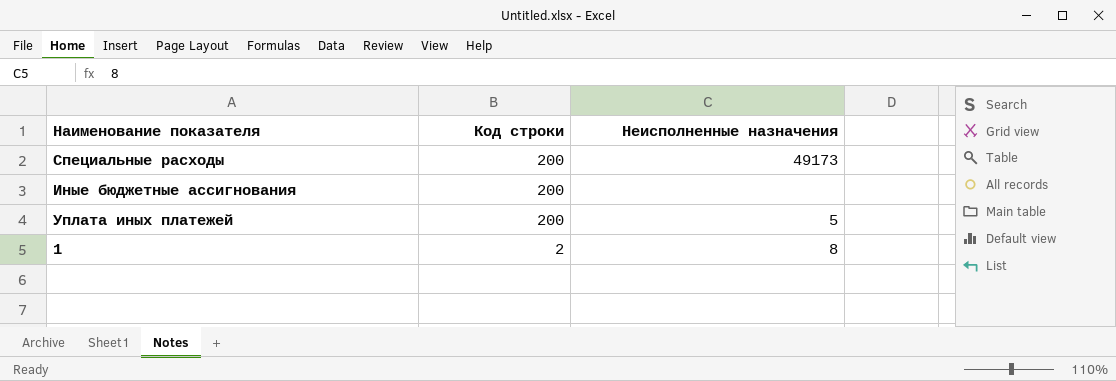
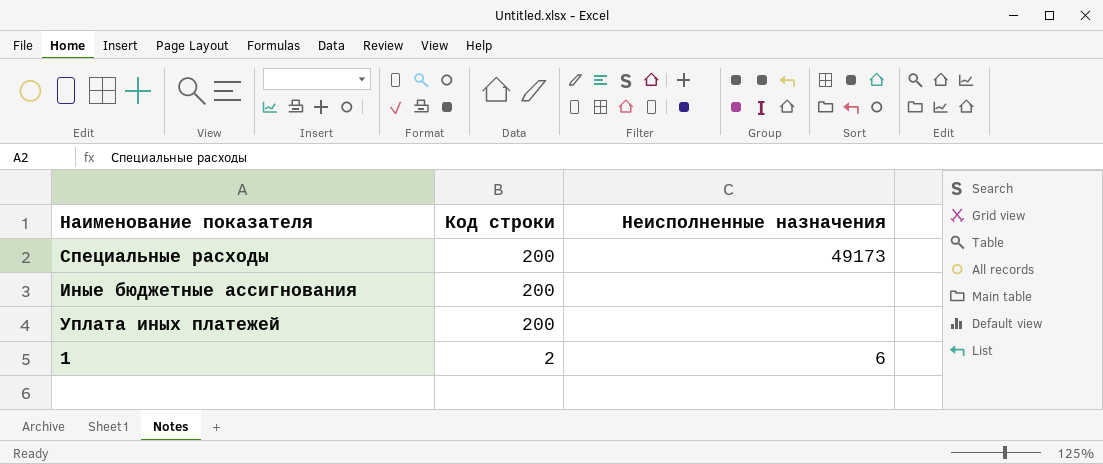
Уплата иных платежей | Неисполненные назначения: 5 -> none
1 | Неисполненные назначения: 8 -> 6

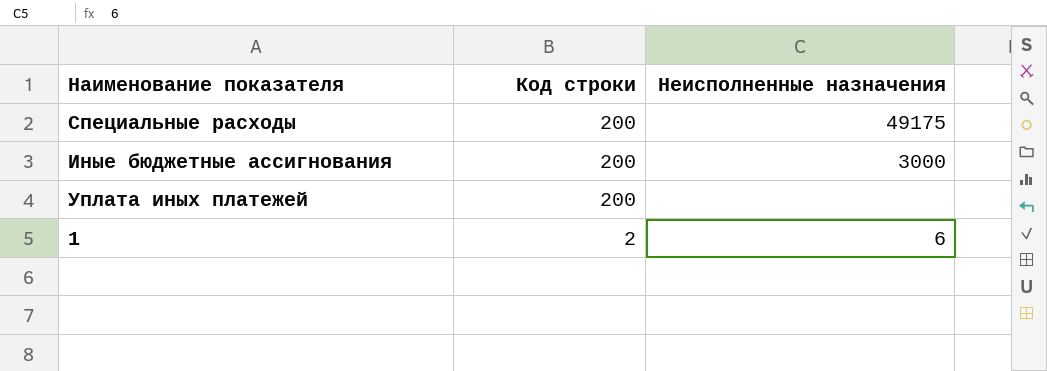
Специальные расходы | Неисполненные назначения: 49173 -> 49175
Иные бюджетные ассигнования | Неисполненные назначения: none -> 3000

